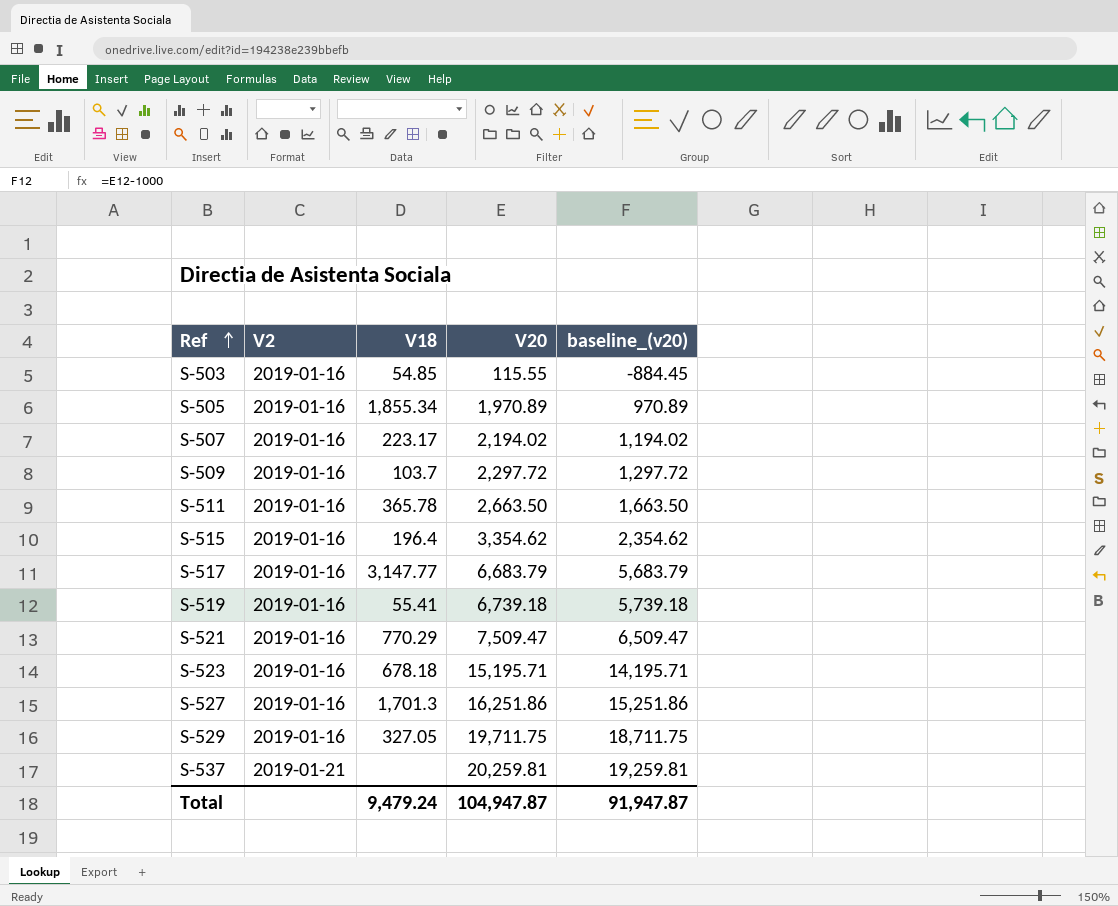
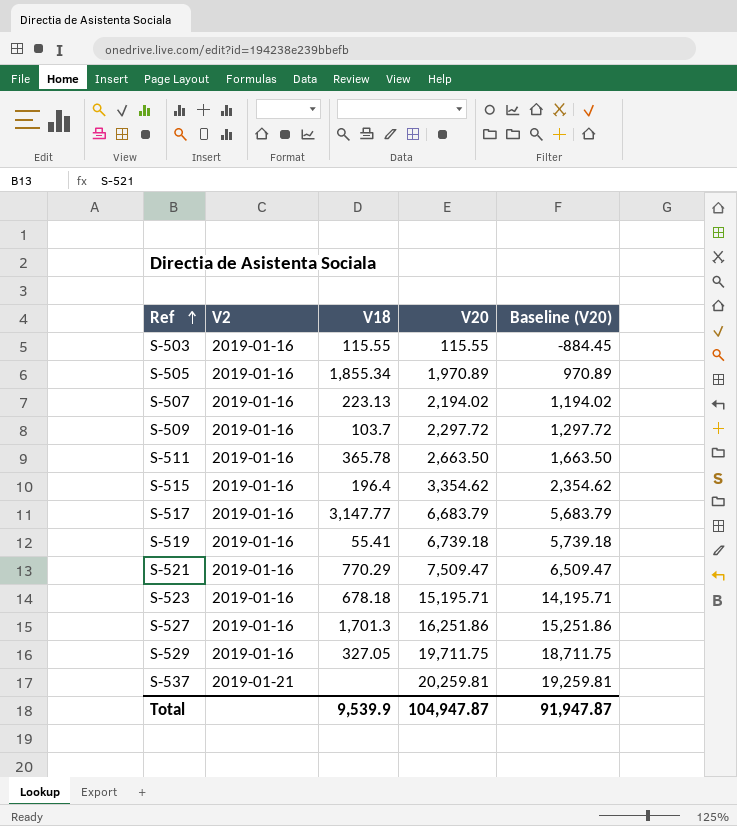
column name: baseline_(v20) -> Baseline (V20)
S-503 | V18: 54.85 -> 115.55
S-507 | V18: 223.17 -> 223.13
Total | V18: 9,479.24 -> 9,539.9

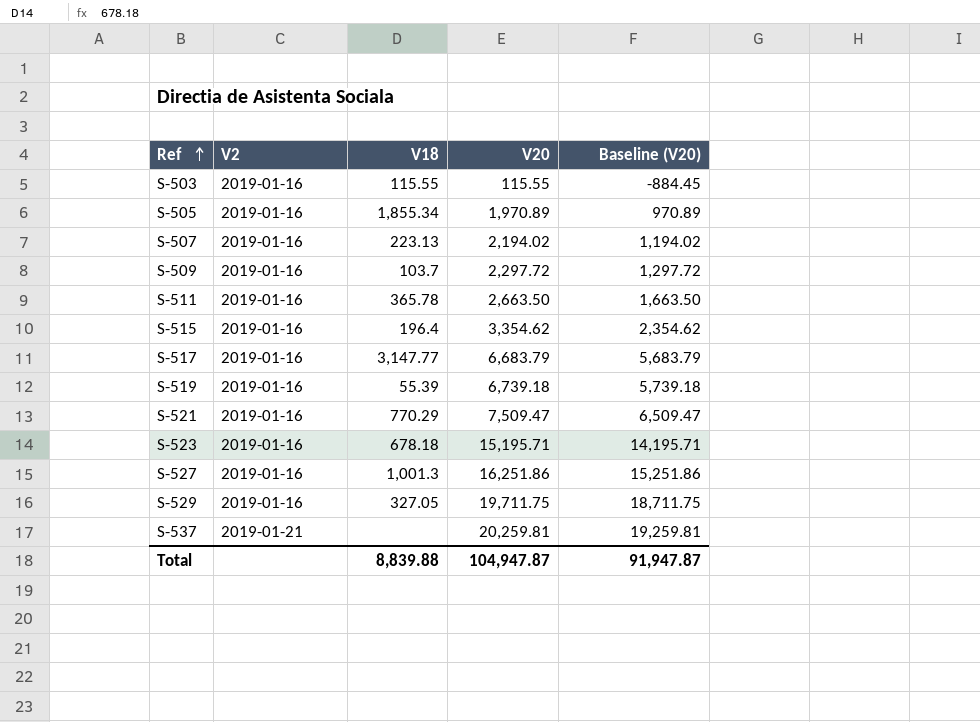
S-519 | V18: 55.41 -> 55.39
S-527 | V18: 1,701.3 -> 1,001.3
Total | V18: 9,539.9 -> 8,839.88

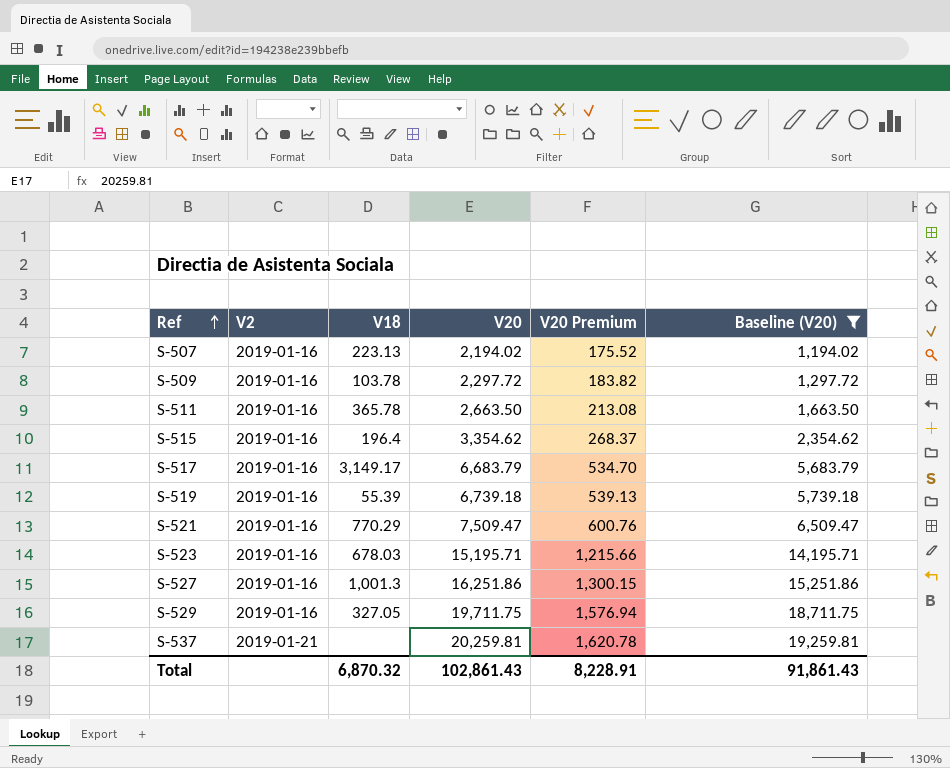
filter: none -> Baseline (V20) >= 1,194.02
column V20 Premium | formula: none -> [V20] * 0.08
S-509 | V18: 103.7 -> 103.78
S-517 | V18: 3,147.77 -> 3,149.17
S-523 | V18: 678.18 -> 678.03
Total | V18: 8,839.88 -> 6,870.32
Total | V20: 104,947.87 -> 102,861.43
Total | Baseline (V20): 91,947.87 -> 91,861.43

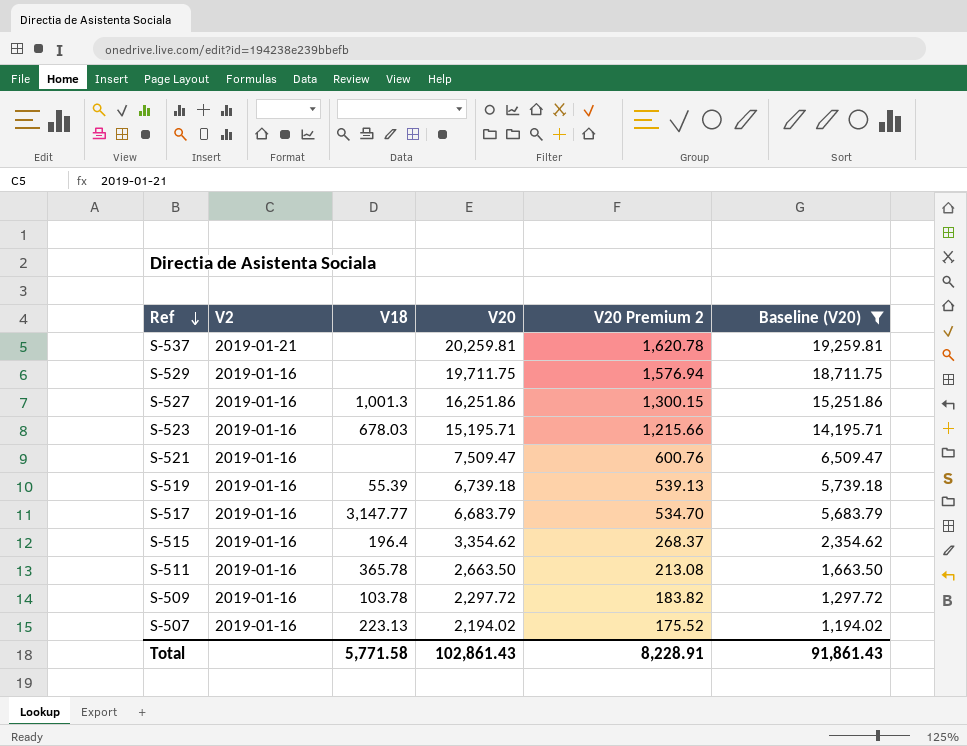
row order: Ref ascending -> Ref descending
column name: V20 Premium -> V20 Premium 2
S-529 | V18: 327.05 -> none
S-521 | V18: 770.29 -> none
S-517 | V18: 3,149.17 -> 3,147.77
Total | V18: 6,870.32 -> 5,771.58

